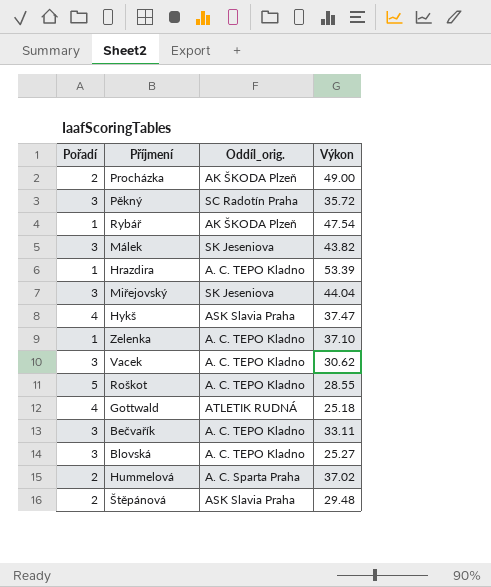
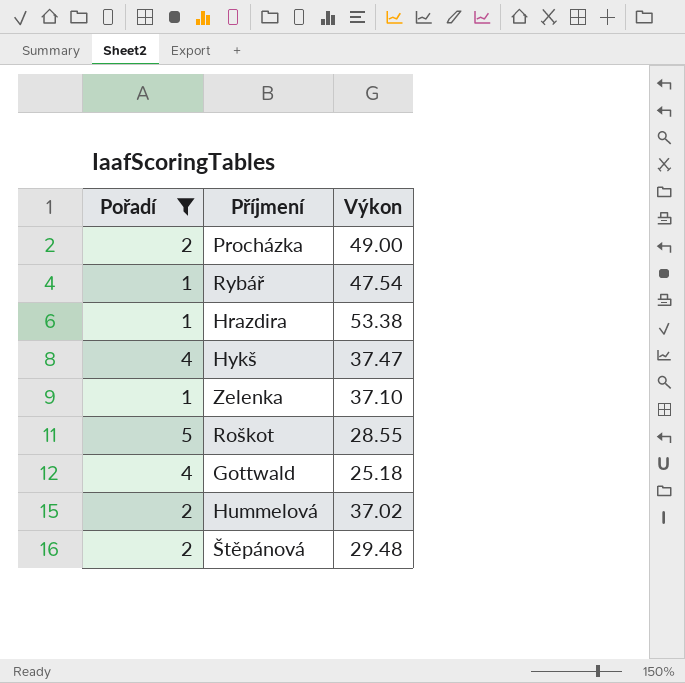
filter: none -> Pořadí != 3
column Oddíl_orig. | position: 3 -> none
Hrazdira | Výkon: 53.39 -> 53.38

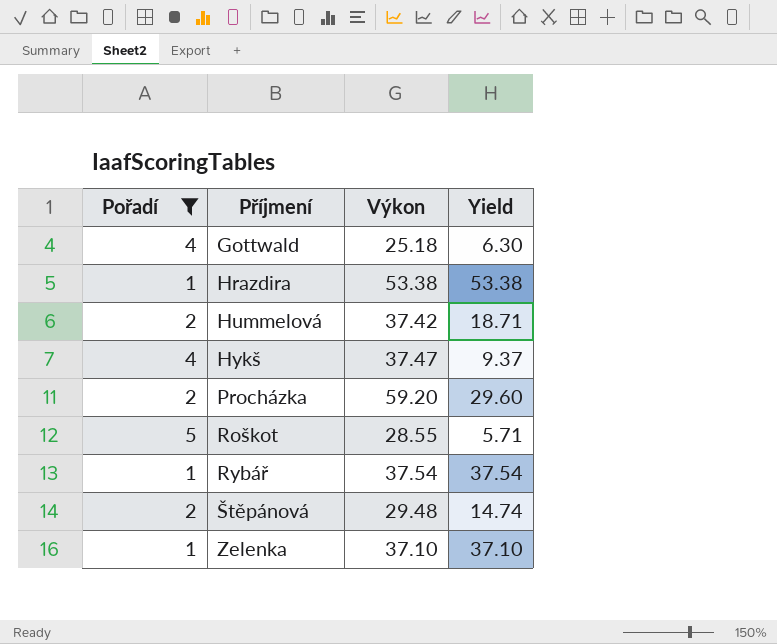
row order: none -> Příjmení ascending
column Yield | formula: none -> [Výkon] / [Pořadí]
Hummelová | Výkon: 37.02 -> 37.42
Procházka | Výkon: 49.00 -> 59.20
Rybář | Výkon: 47.54 -> 37.54

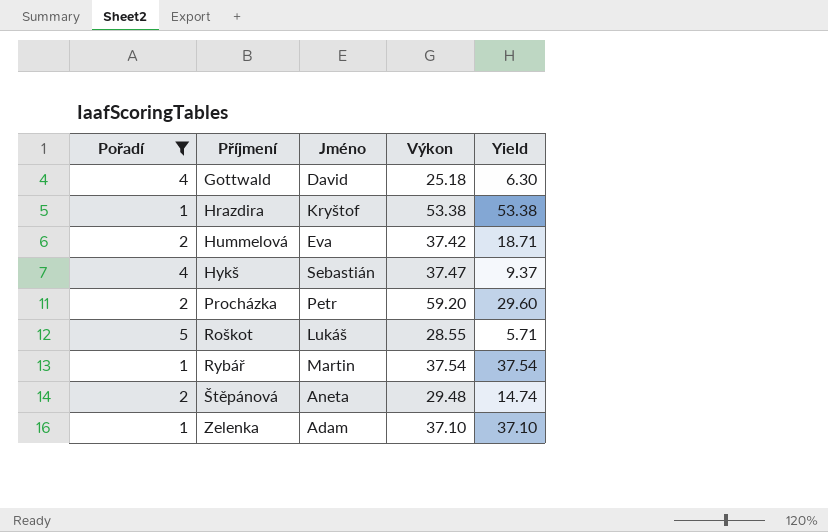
column Jméno | position: none -> 3

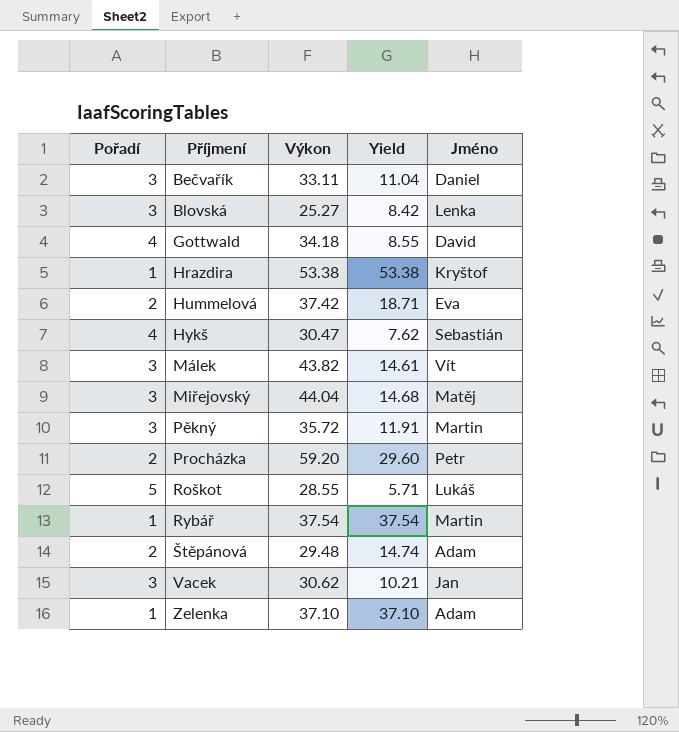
filter: Pořadí != 3 -> none
column Jméno | position: 3 -> 5
Gottwald | Výkon: 25.18 -> 34.18
Gottwald | Yield: 6.30 -> 8.55
Hykš | Výkon: 37.47 -> 30.47
Hykš | Yield: 9.37 -> 7.62
Štěpánová | Jméno: Aneta -> Adam

